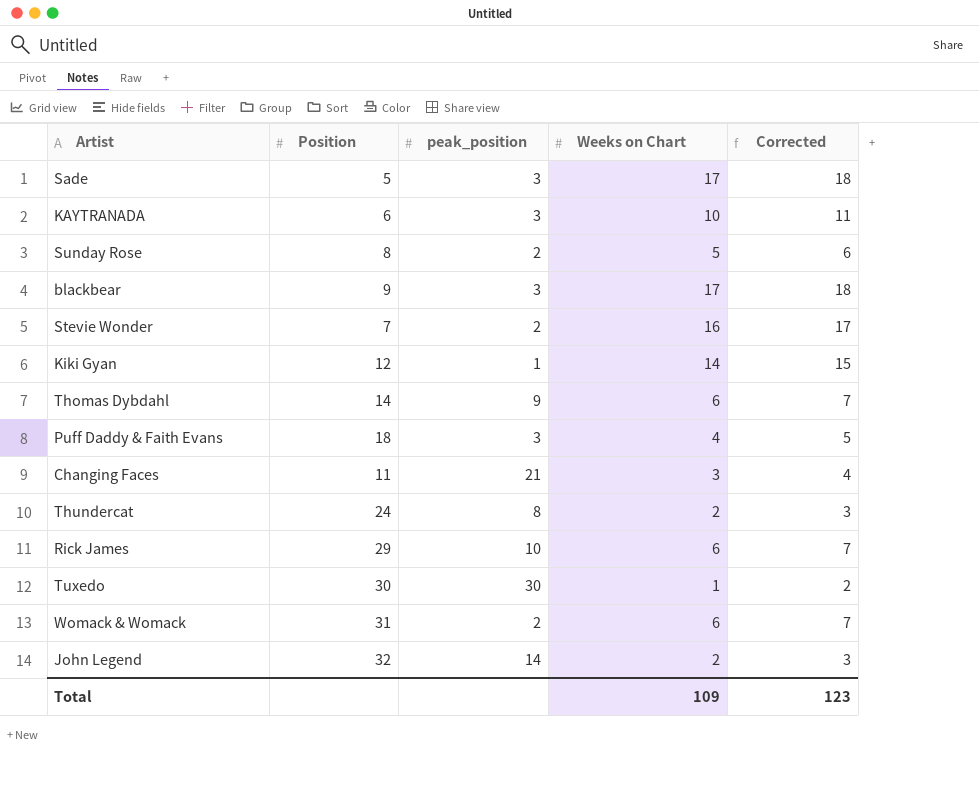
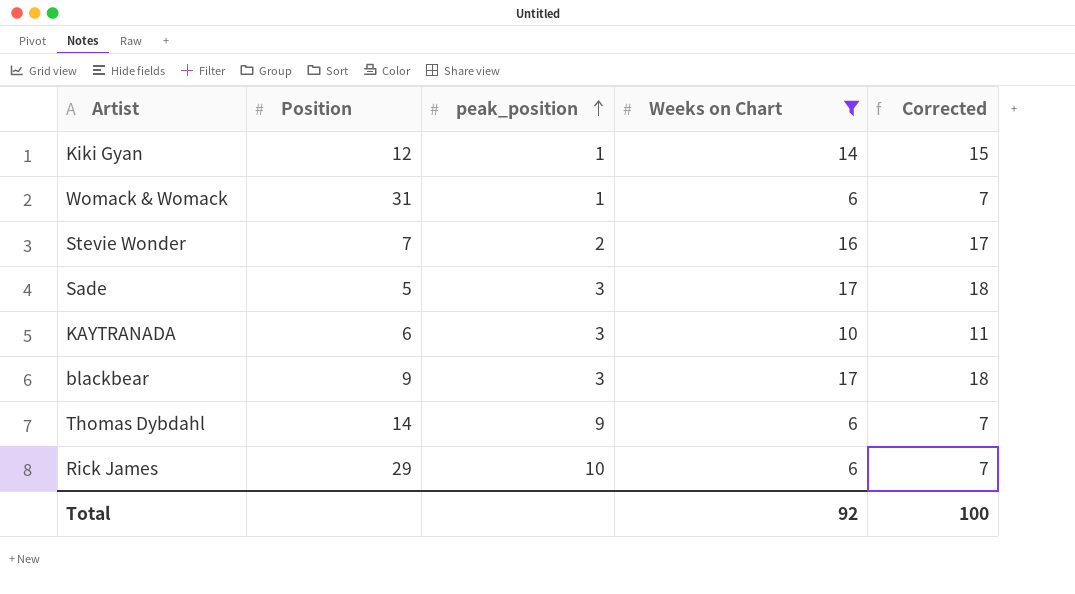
filter: none -> Weeks on Chart >= 6
row order: none -> peak_position ascending
Womack & Womack | peak_position: 2 -> 1
Total | Weeks on Chart: 109 -> 92
Total | Corrected: 123 -> 100

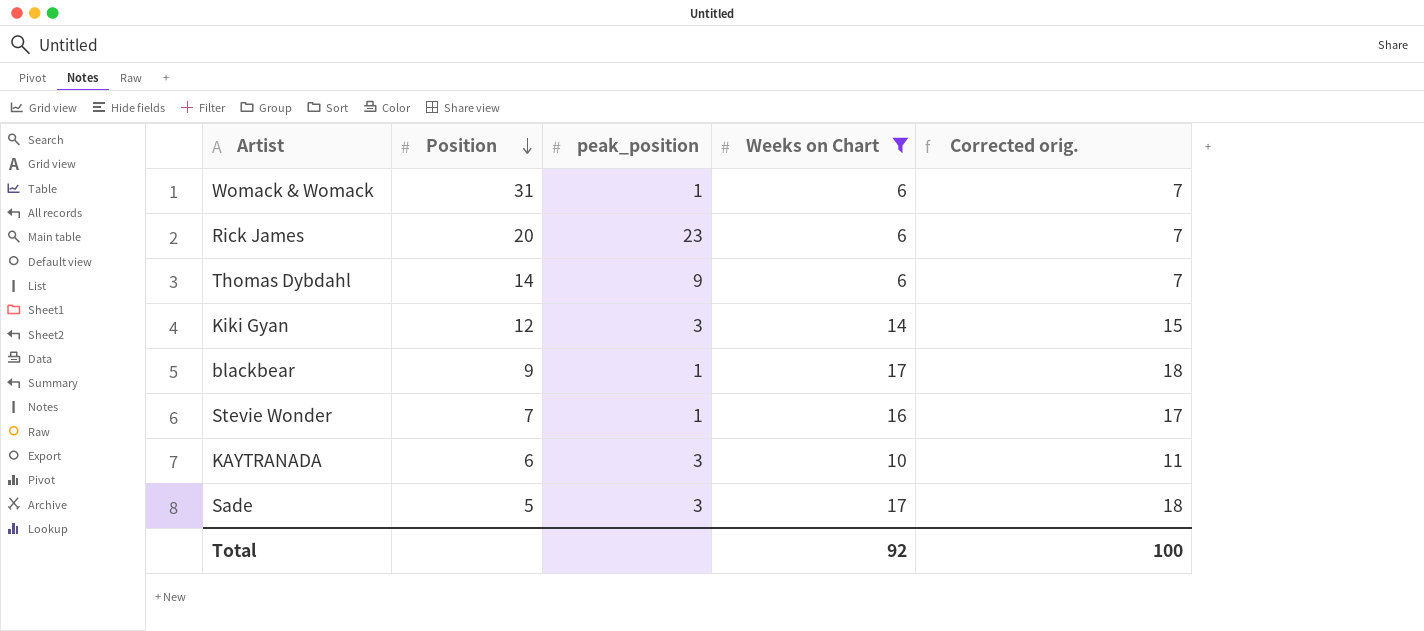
row order: peak_position ascending -> Position descending
column name: Corrected -> Corrected orig.
Rick James | Position: 29 -> 20
Rick James | peak_position: 10 -> 23
Kiki Gyan | peak_position: 1 -> 3
blackbear | peak_position: 3 -> 1
Stevie Wonder | peak_position: 2 -> 1

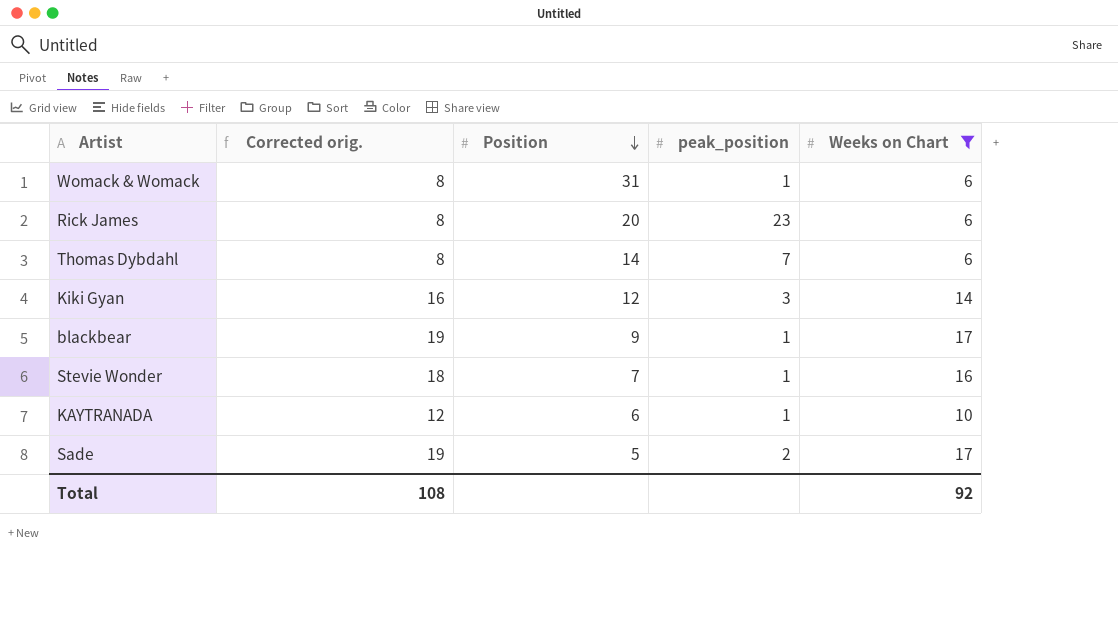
column Corrected orig. | formula: [Weeks on Chart] + 1 -> [Weeks on Chart] + 2
column Corrected orig. | position: 5 -> 2
Thomas Dybdahl | peak_position: 9 -> 7
KAYTRANADA | peak_position: 3 -> 1
Sade | peak_position: 3 -> 2
Total | Corrected orig.: 100 -> 108

